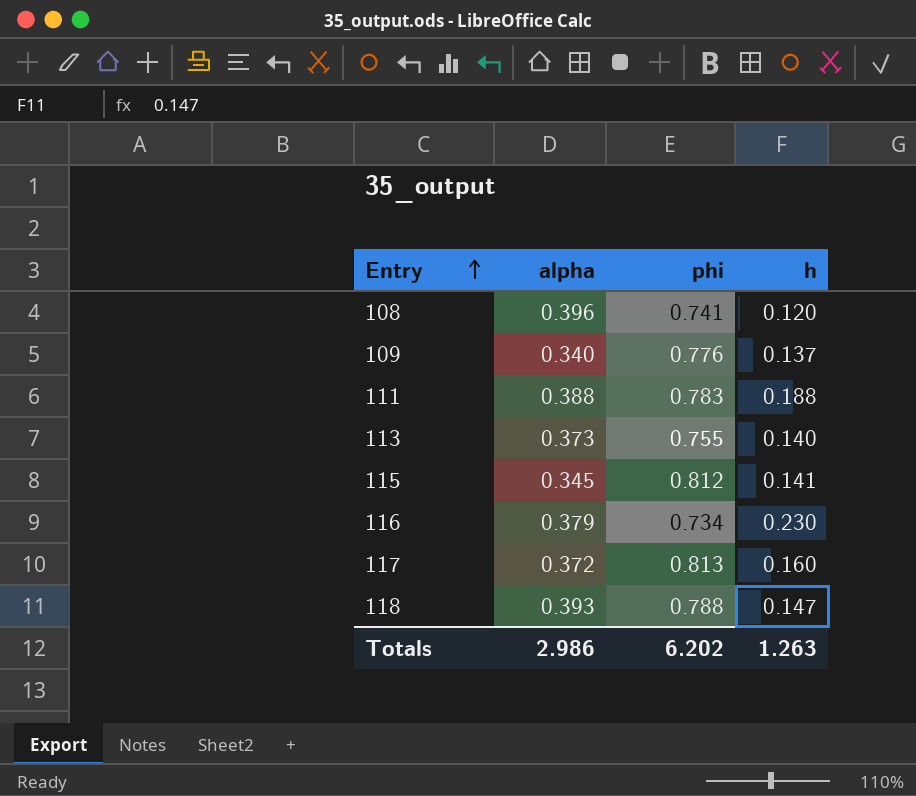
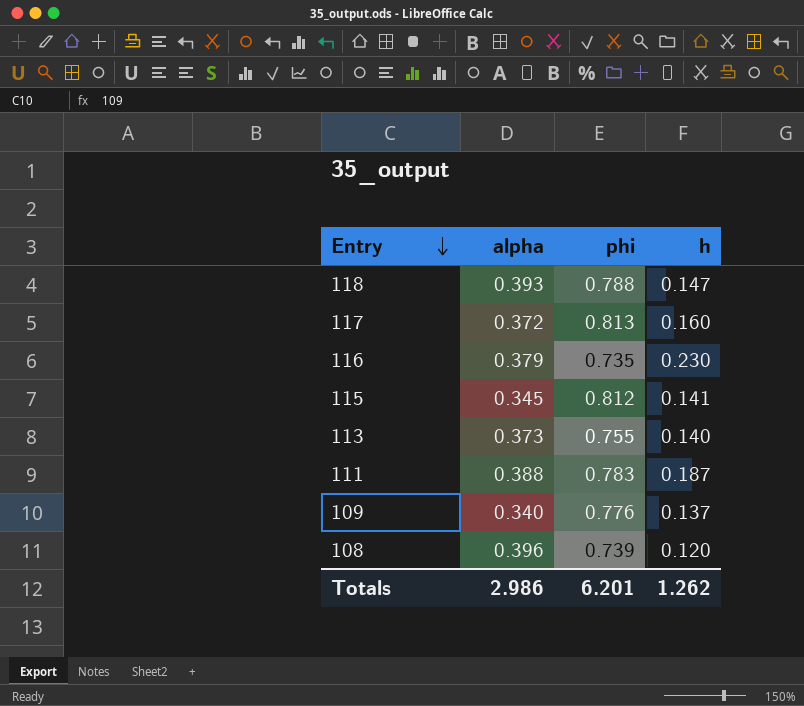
row order: Entry ascending -> Entry descending
116 | phi: 0.734 -> 0.735
111 | h: 0.188 -> 0.187
108 | phi: 0.741 -> 0.739
Totals | phi: 6.202 -> 6.201
Totals | h: 1.263 -> 1.262

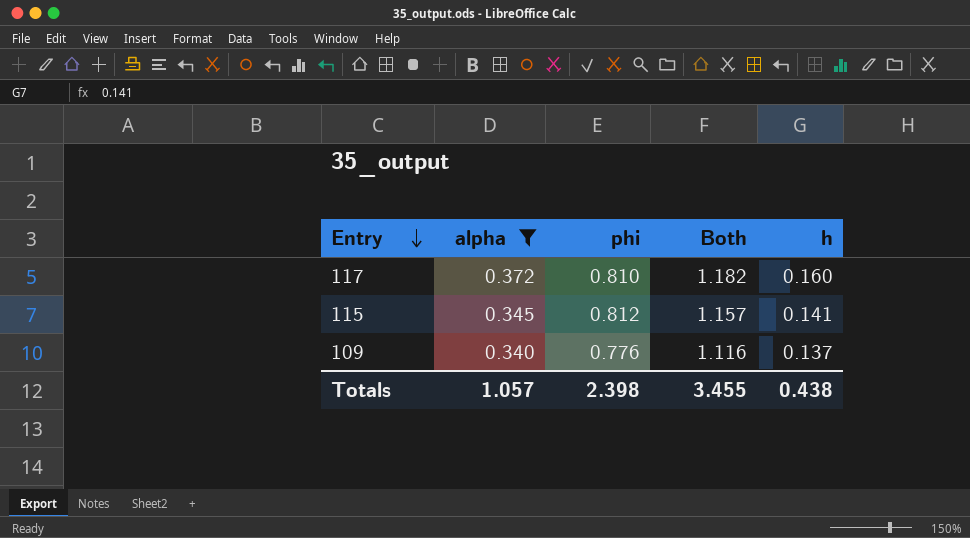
filter: none -> alpha <= 0.372
column Both | formula: none -> [alpha] + [phi]
117 | phi: 0.813 -> 0.810
Totals | alpha: 2.986 -> 1.057
Totals | phi: 6.201 -> 2.398
Totals | h: 1.262 -> 0.438

